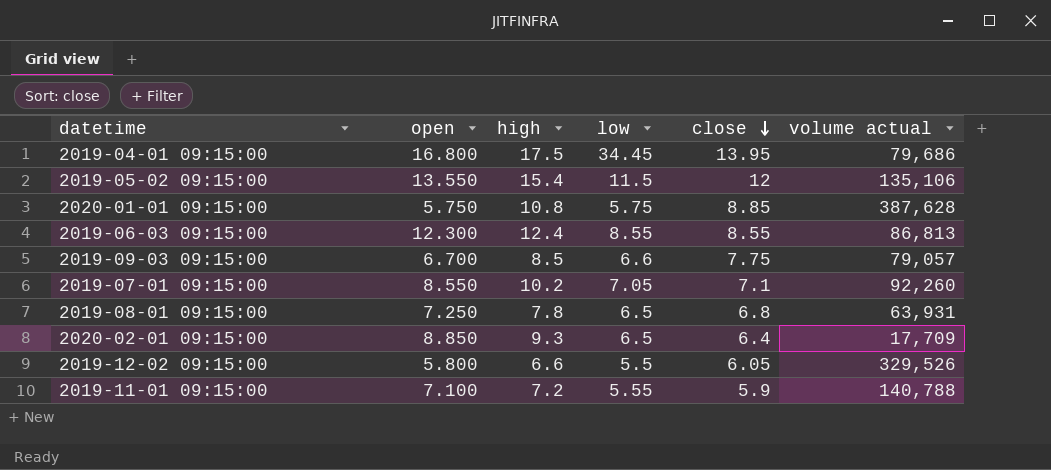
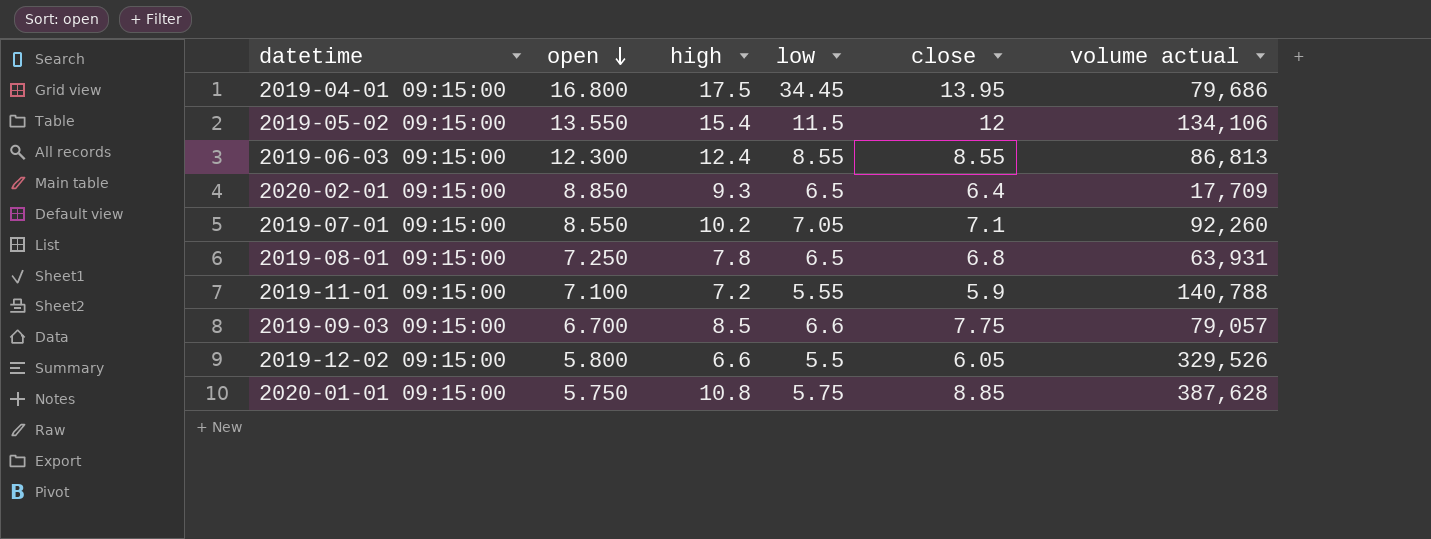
row order: close descending -> open descending
2019-05-02 09:15:00 | volume actual: 135,106 -> 134,106

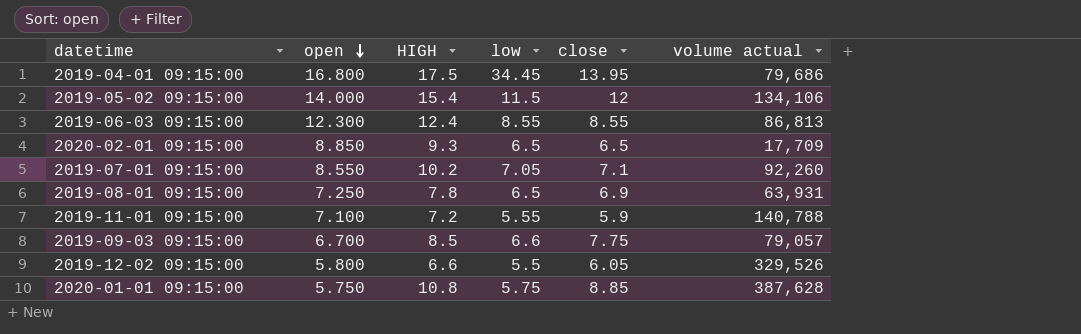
column name: high -> HIGH
2019-05-02 09:15:00 | open: 13.550 -> 14.000
2020-02-01 09:15:00 | close: 6.4 -> 6.5
2019-08-01 09:15:00 | close: 6.8 -> 6.9

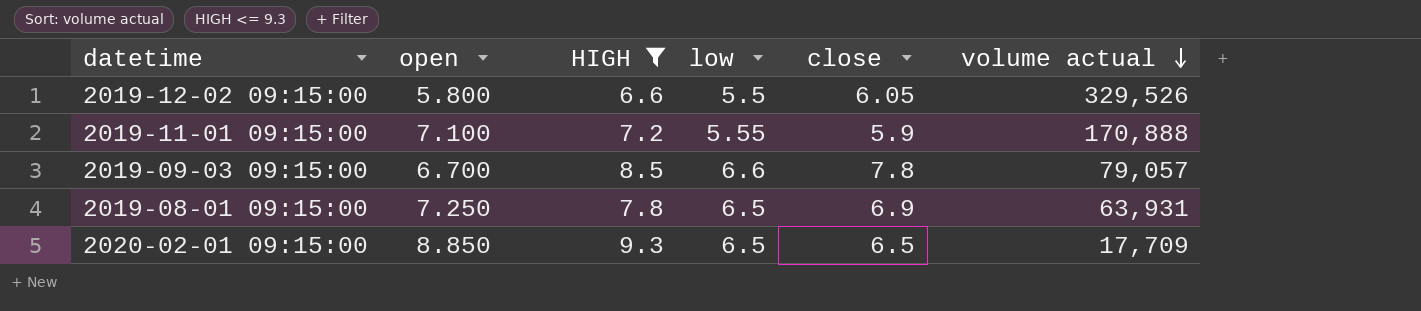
filter: none -> HIGH <= 9.3
row order: open descending -> volume actual descending
2019-11-01 09:15:00 | volume actual: 140,788 -> 170,888
2019-09-03 09:15:00 | close: 7.75 -> 7.8

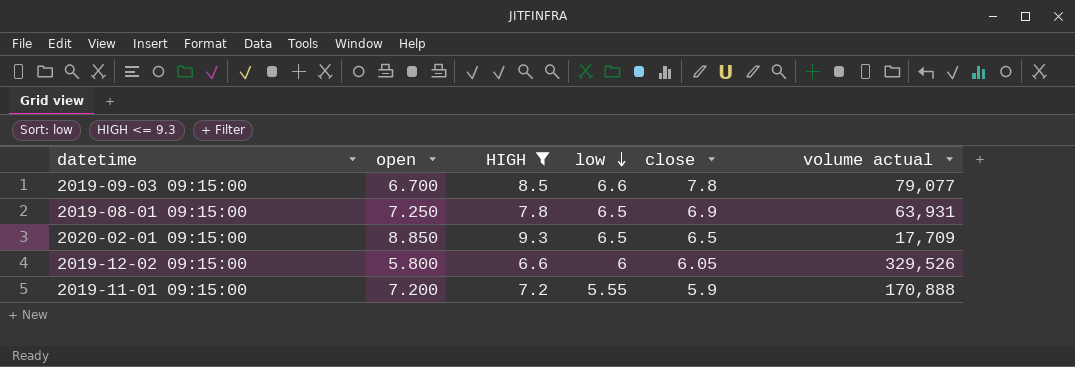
row order: volume actual descending -> low descending
2019-09-03 09:15:00 | volume actual: 79,057 -> 79,077
2019-12-02 09:15:00 | low: 5.5 -> 6
2019-11-01 09:15:00 | open: 7.100 -> 7.200

